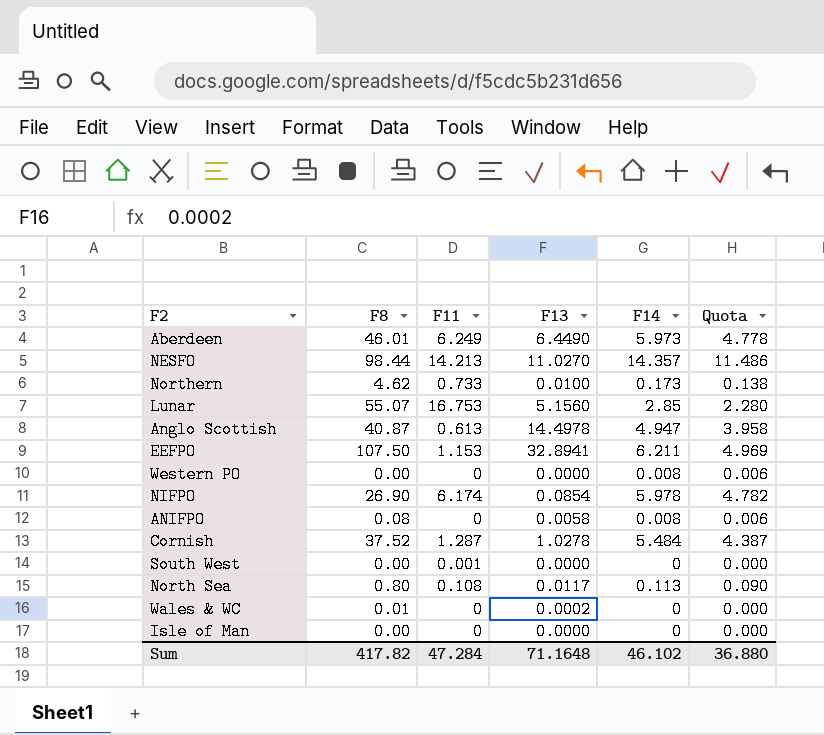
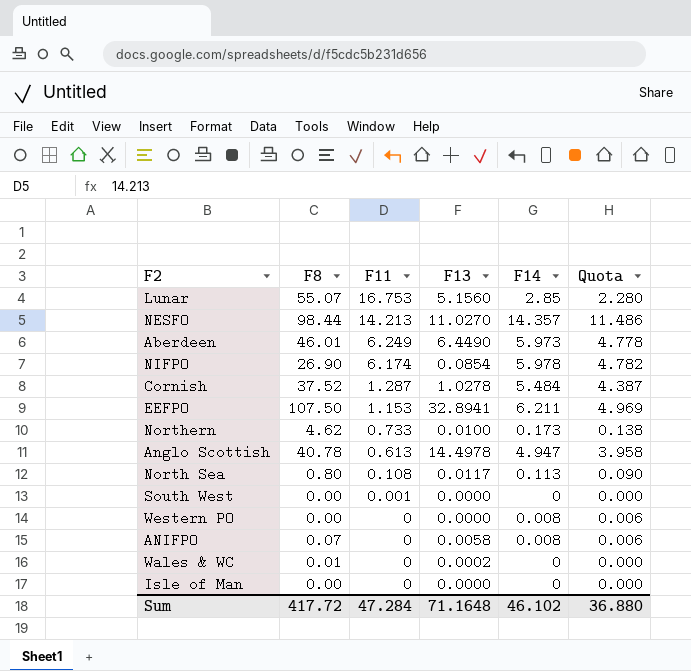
row order: none -> F11 descending
Anglo Scottish | F8: 40.87 -> 40.78
ANIFPO | F8: 0.08 -> 0.07
Sum | F8: 417.82 -> 417.72

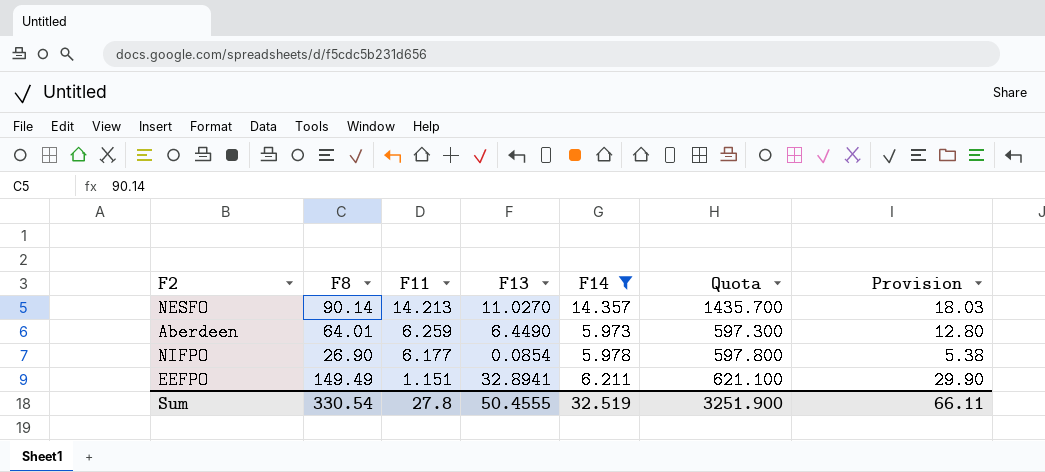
filter: none -> F14 >= 5.973
column Quota | formula: [F14] * 0.8 -> [F14] * 100
column Provision | formula: none -> [F8] * 0.2
NESFO | F8: 98.44 -> 90.14
Aberdeen | F8: 46.01 -> 64.01
Aberdeen | F11: 6.249 -> 6.259
NIFPO | F11: 6.174 -> 6.177
EEFPO | F8: 107.50 -> 149.49
EEFPO | F11: 1.153 -> 1.151
Sum | F8: 417.72 -> 330.54
Sum | F11: 47.284 -> 27.8
Sum | F13: 71.1648 -> 50.4555
Sum | F14: 46.102 -> 32.519
Sum | Quota: 36.880 -> 3251.900

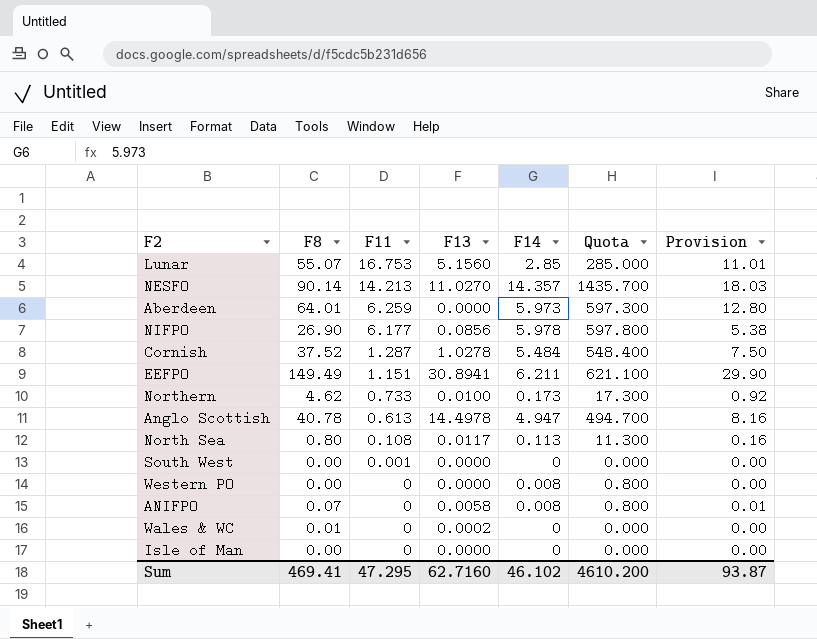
filter: F14 >= 5.973 -> none
Aberdeen | F13: 6.4490 -> 0.0000
NIFPO | F13: 0.0854 -> 0.0856
EEFPO | F13: 32.8941 -> 30.8941
Sum | F8: 330.54 -> 469.41
Sum | F11: 27.8 -> 47.295
Sum | F13: 50.4555 -> 62.7160
Sum | F14: 32.519 -> 46.102
Sum | Quota: 3251.900 -> 4610.200
Sum | Provision: 66.11 -> 93.87

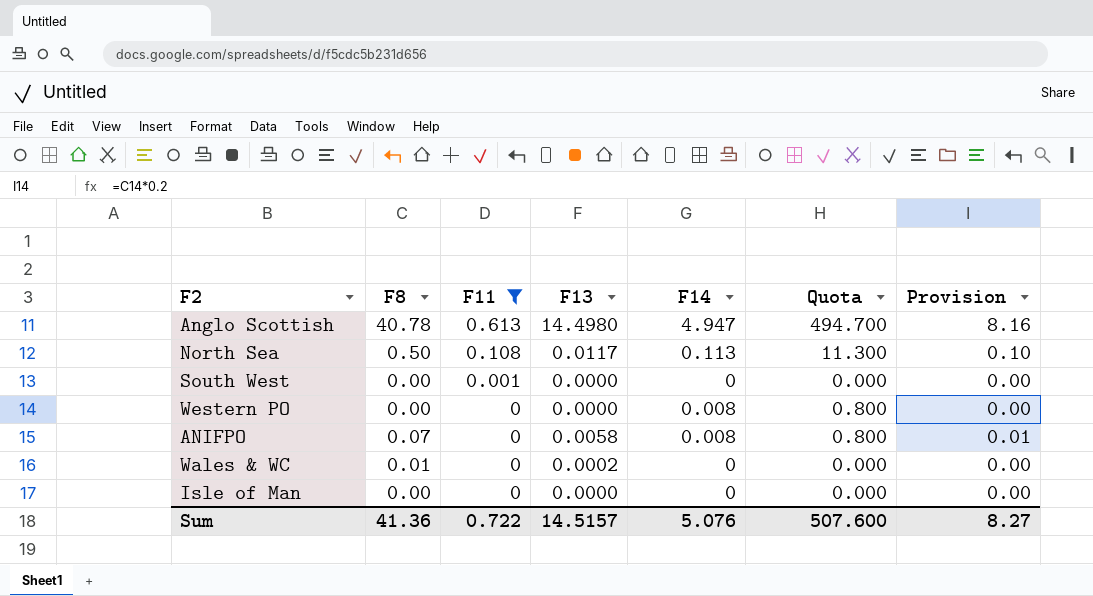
filter: none -> F11 <= 0.613
Anglo Scottish | F13: 14.4978 -> 14.4980
North Sea | F8: 0.80 -> 0.50
North Sea | Provision: 0.16 -> 0.10
Sum | F8: 469.41 -> 41.36
Sum | F11: 47.295 -> 0.722
Sum | F13: 62.7160 -> 14.5157
Sum | F14: 46.102 -> 5.076
Sum | Quota: 4610.200 -> 507.600
Sum | Provision: 93.87 -> 8.27

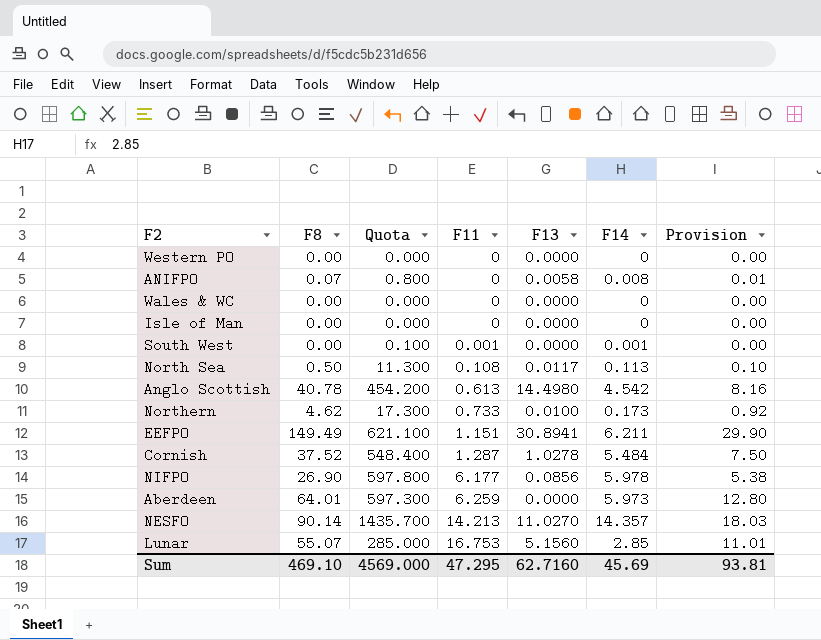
filter: F11 <= 0.613 -> none
row order: F11 descending -> F11 ascending
column Quota | position: 6 -> 3
Western PO | Quota: 0.800 -> 0.000
Western PO | F14: 0.008 -> 0
Wales & WC | F8: 0.01 -> 0.00
Wales & WC | F13: 0.0002 -> 0.0000
South West | Quota: 0.000 -> 0.100
South West | F14: 0 -> 0.001
Anglo Scottish | Quota: 494.700 -> 454.200
Anglo Scottish | F14: 4.947 -> 4.542
Sum | F8: 41.36 -> 469.10
Sum | Quota: 507.600 -> 4569.000
Sum | F11: 0.722 -> 47.295
Sum | F13: 14.5157 -> 62.7160
Sum | F14: 5.076 -> 45.69
Sum | Provision: 8.27 -> 93.81

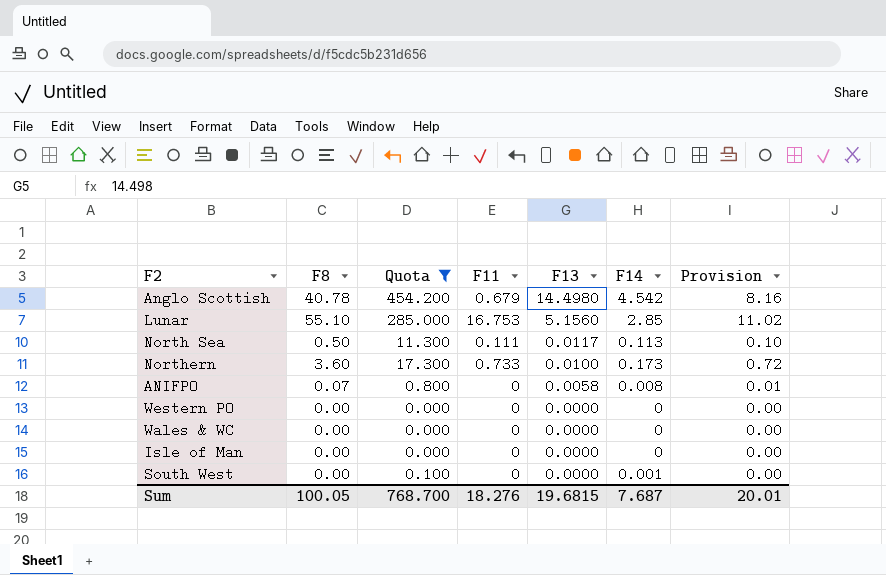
filter: none -> Quota <= 454.200
row order: F11 ascending -> F13 descending
Anglo Scottish | F11: 0.613 -> 0.679
Lunar | F8: 55.07 -> 55.10
Lunar | Provision: 11.01 -> 11.02
North Sea | F11: 0.108 -> 0.111
Northern | F8: 4.62 -> 3.60
Northern | Provision: 0.92 -> 0.72
South West | F11: 0.001 -> 0
Sum | F8: 469.10 -> 100.05
Sum | Quota: 4569.000 -> 768.700
Sum | F11: 47.295 -> 18.276
Sum | F13: 62.7160 -> 19.6815
Sum | F14: 45.69 -> 7.687
Sum | Provision: 93.81 -> 20.01

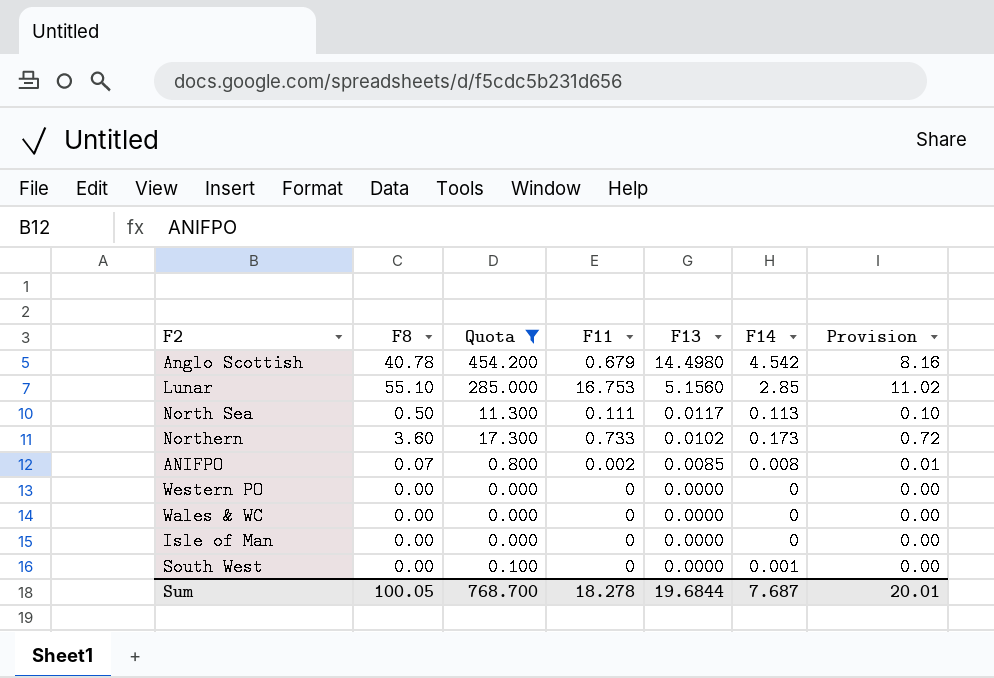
Northern | F13: 0.0100 -> 0.0102
ANIFPO | F11: 0 -> 0.002
ANIFPO | F13: 0.0058 -> 0.0085
Sum | F11: 18.276 -> 18.278
Sum | F13: 19.6815 -> 19.6844

